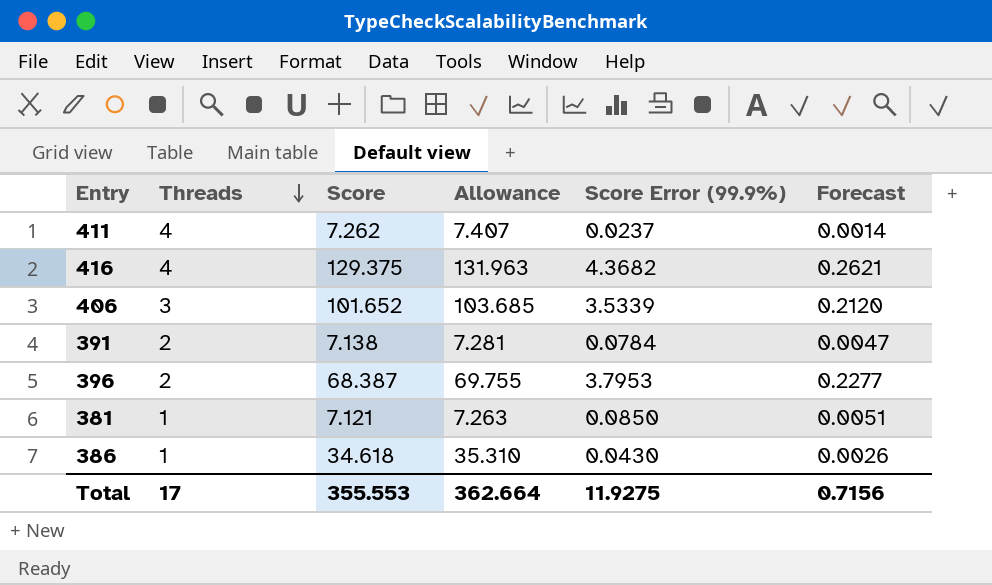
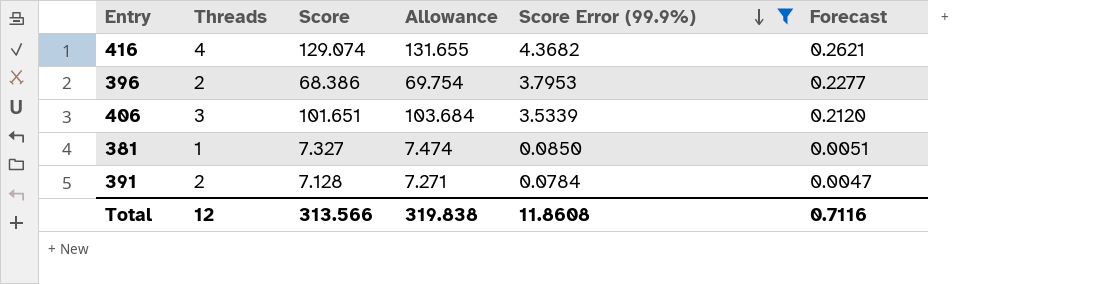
filter: none -> Score Error (99.9%) >= 0.0784
row order: Threads descending -> Score Error (99.9%) descending
416 | Score: 129.375 -> 129.074
416 | Allowance: 131.963 -> 131.655
396 | Score: 68.387 -> 68.386
396 | Allowance: 69.755 -> 69.754
406 | Score: 101.652 -> 101.651
406 | Allowance: 103.685 -> 103.684
381 | Score: 7.121 -> 7.327
381 | Allowance: 7.263 -> 7.474
391 | Score: 7.138 -> 7.128
391 | Allowance: 7.281 -> 7.271
Total | Threads: 17 -> 12
Total | Score: 355.553 -> 313.566
Total | Allowance: 362.664 -> 319.838
Total | Score Error (99.9%): 11.9275 -> 11.8608
Total | Forecast: 0.7156 -> 0.7116

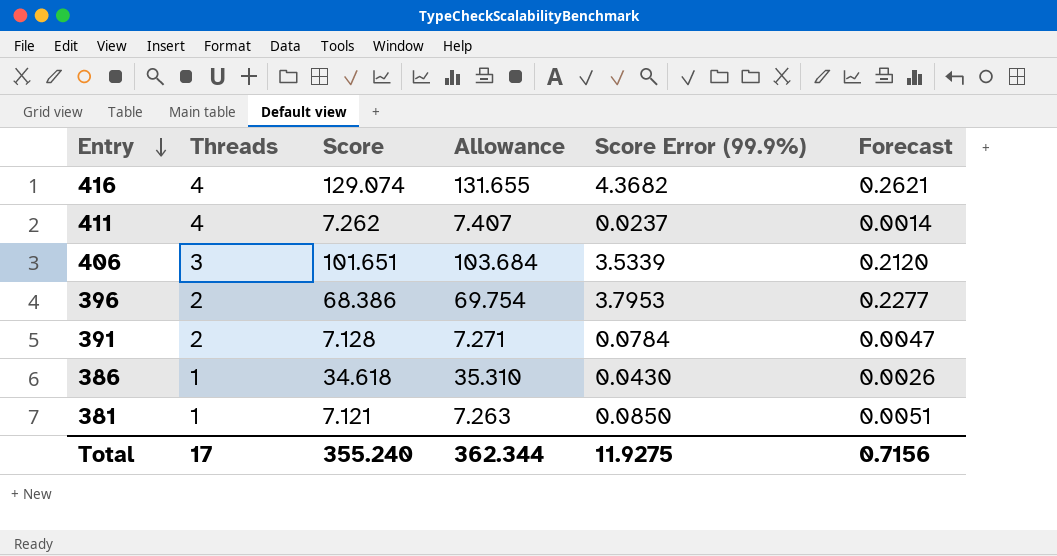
filter: Score Error (99.9%) >= 0.0784 -> none
row order: Score Error (99.9%) descending -> Entry descending
381 | Score: 7.327 -> 7.121
381 | Allowance: 7.474 -> 7.263
Total | Threads: 12 -> 17
Total | Score: 313.566 -> 355.240
Total | Allowance: 319.838 -> 362.344
Total | Score Error (99.9%): 11.8608 -> 11.9275
Total | Forecast: 0.7116 -> 0.7156

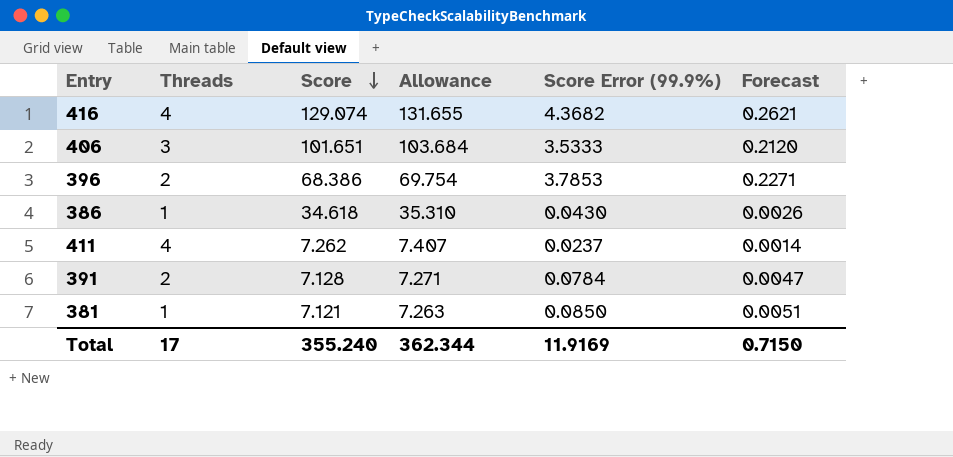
row order: Entry descending -> Score descending
406 | Score Error (99.9%): 3.5339 -> 3.5333
396 | Score Error (99.9%): 3.7953 -> 3.7853
396 | Forecast: 0.2277 -> 0.2271
Total | Score Error (99.9%): 11.9275 -> 11.9169
Total | Forecast: 0.7156 -> 0.7150

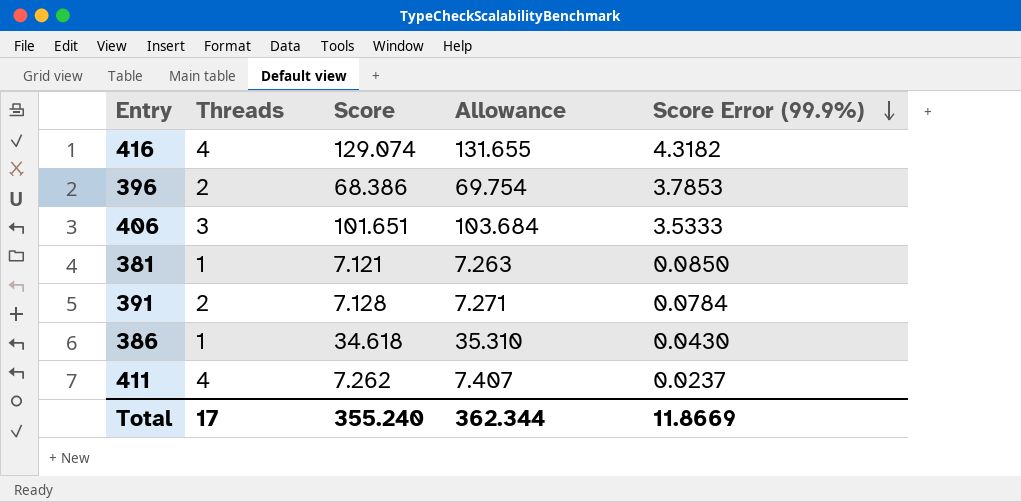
row order: Score descending -> Score Error (99.9%) descending
column Forecast | formula: [Score Error (99.9%)] * 0.06 -> none
416 | Score Error (99.9%): 4.3682 -> 4.3182
Total | Score Error (99.9%): 11.9169 -> 11.8669

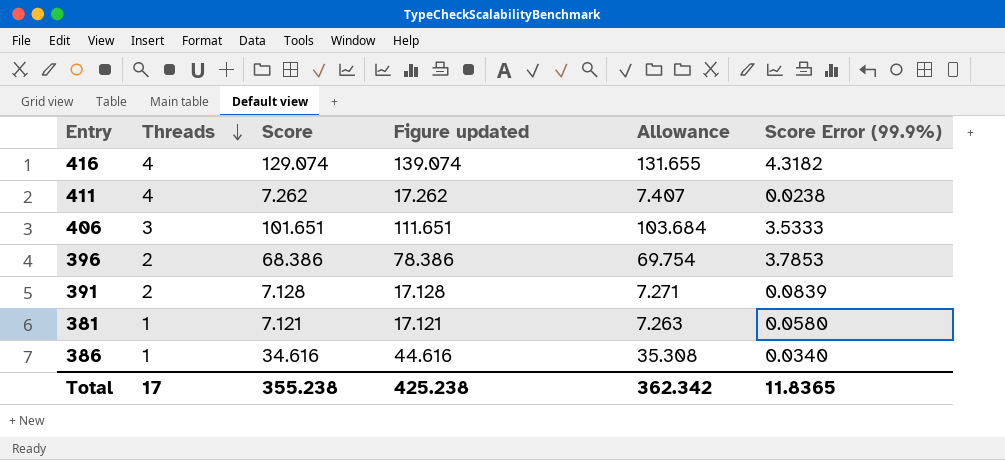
row order: Score Error (99.9%) descending -> Threads descending
column Figure updated | formula: none -> [Score] + 10
411 | Score Error (99.9%): 0.0237 -> 0.0238
391 | Score Error (99.9%): 0.0784 -> 0.0839
381 | Score Error (99.9%): 0.0850 -> 0.0580
386 | Score: 34.618 -> 34.616
386 | Allowance: 35.310 -> 35.308
386 | Score Error (99.9%): 0.0430 -> 0.0340
Total | Score: 355.240 -> 355.238
Total | Allowance: 362.344 -> 362.342
Total | Score Error (99.9%): 11.8669 -> 11.8365

